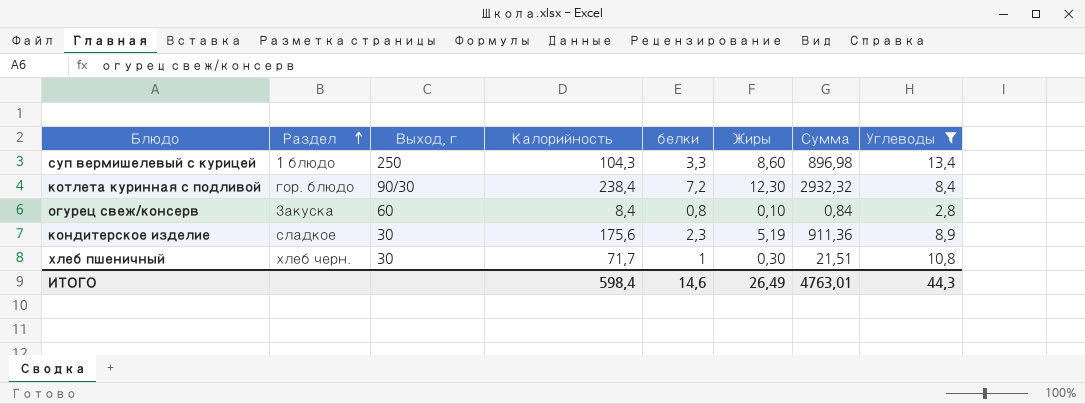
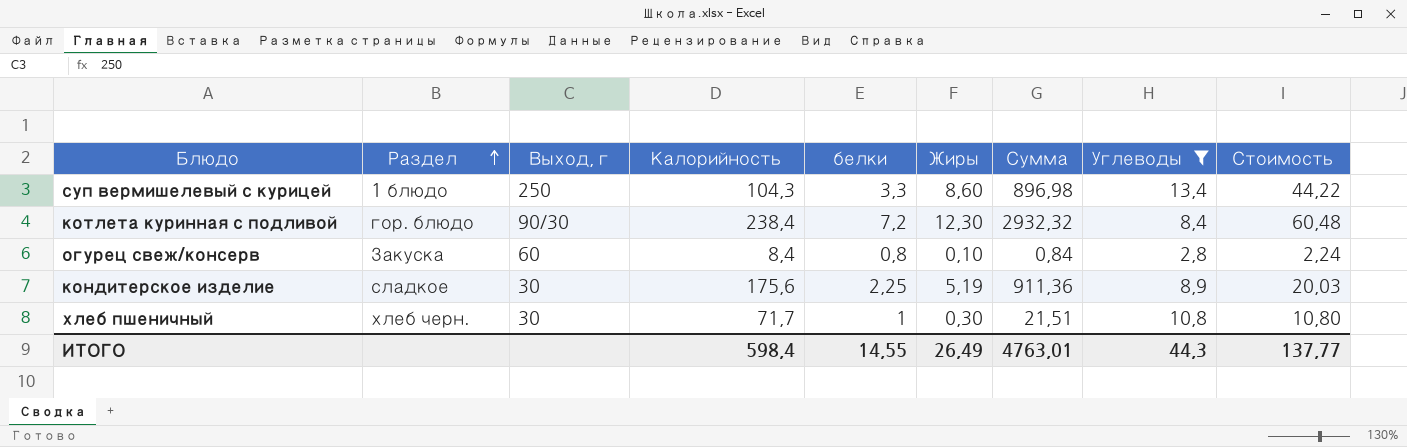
column Стоимость | formula: none -> [белки] * [Углеводы]
кондитерское изделие | белки: 2,3 -> 2,25
ИТОГО | белки: 14,6 -> 14,55

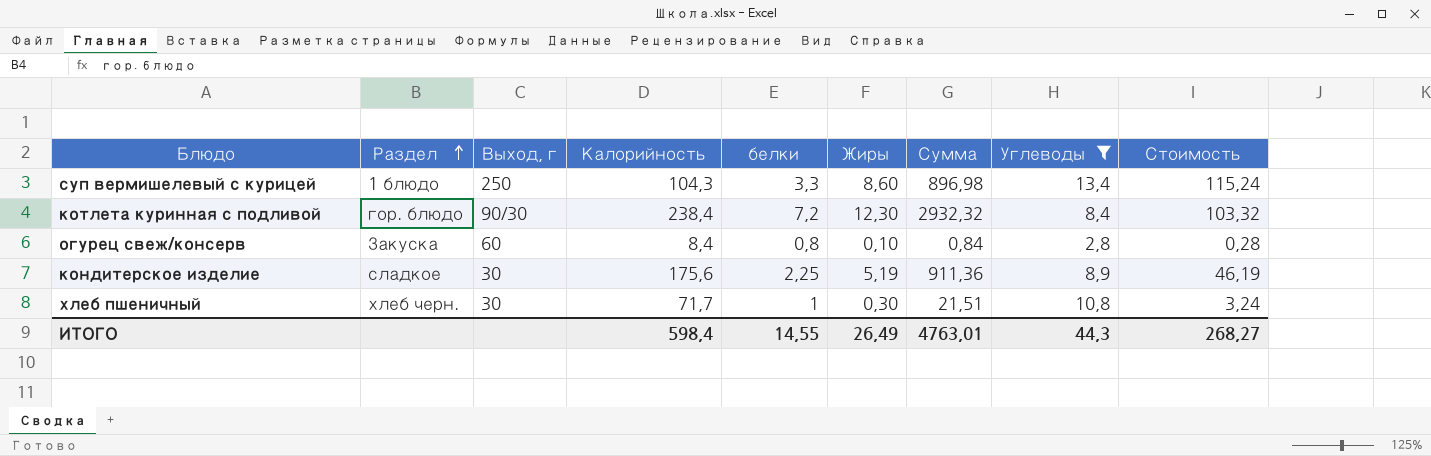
column Стоимость | formula: [белки] * [Углеводы] -> [Жиры] * [Углеводы]
ИТОГО | Стоимость: 137,77 -> 268,27

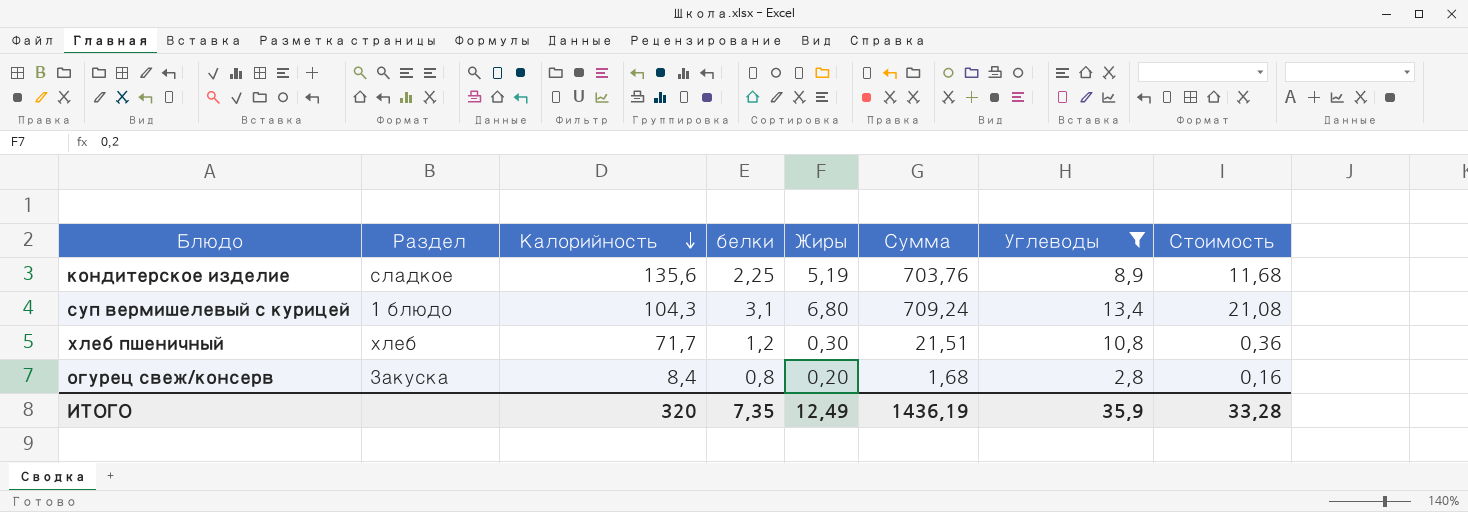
row order: Раздел ascending -> Калорийность descending
column Выход, г | position: 3 -> none
column Стоимость | formula: [Жиры] * [Углеводы] -> [белки] * [Жиры]
row котлета куринная с подливой: гор. блюдо | 90/30 | 238,4 | 7,2 | 12,30 | 2932,32 | 8,4 | 103,32 -> none
кондитерское изделие | Калорийность: 175,6 -> 135,6
кондитерское изделие | Сумма: 911,36 -> 703,76
суп вермишелевый с курицей | белки: 3,3 -> 3,1
суп вермишелевый с курицей | Жиры: 8,60 -> 6,80
суп вермишелевый с курицей | Сумма: 896,98 -> 709,24
хлеб пшеничный | Раздел: хлеб черн. -> хлеб
хлеб пшеничный | белки: 1 -> 1,2
огурец свеж/консерв | Жиры: 0,10 -> 0,20
огурец свеж/консерв | Сумма: 0,84 -> 1,68
ИТОГО | Калорийность: 598,4 -> 320
ИТОГО | белки: 14,55 -> 7,35
ИТОГО | Жиры: 26,49 -> 12,49
ИТОГО | Сумма: 4763,01 -> 1436,19
ИТОГО | Углеводы: 44,3 -> 35,9
ИТОГО | Стоимость: 268,27 -> 33,28

